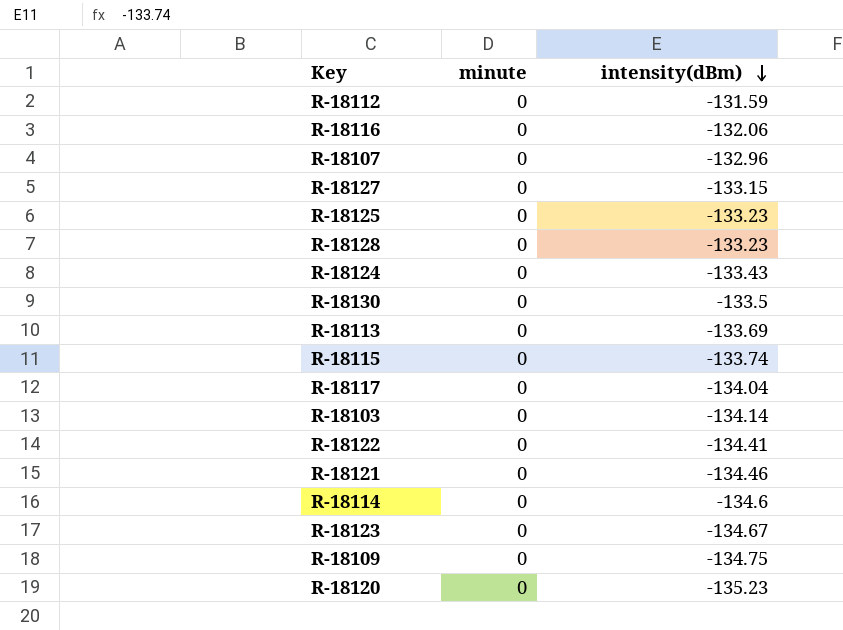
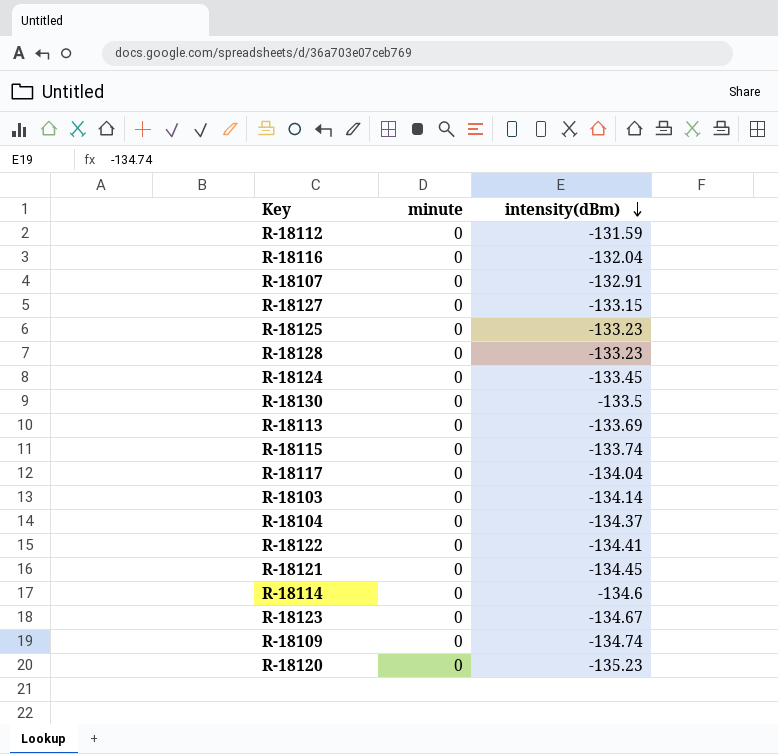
R-18116 | intensity(dBm): -132.06 -> -132.04
R-18107 | intensity(dBm): -132.96 -> -132.91
R-18124 | intensity(dBm): -133.43 -> -133.45
row R-18104: none -> 0 | -134.37
R-18121 | intensity(dBm): -134.46 -> -134.45
R-18109 | intensity(dBm): -134.75 -> -134.74

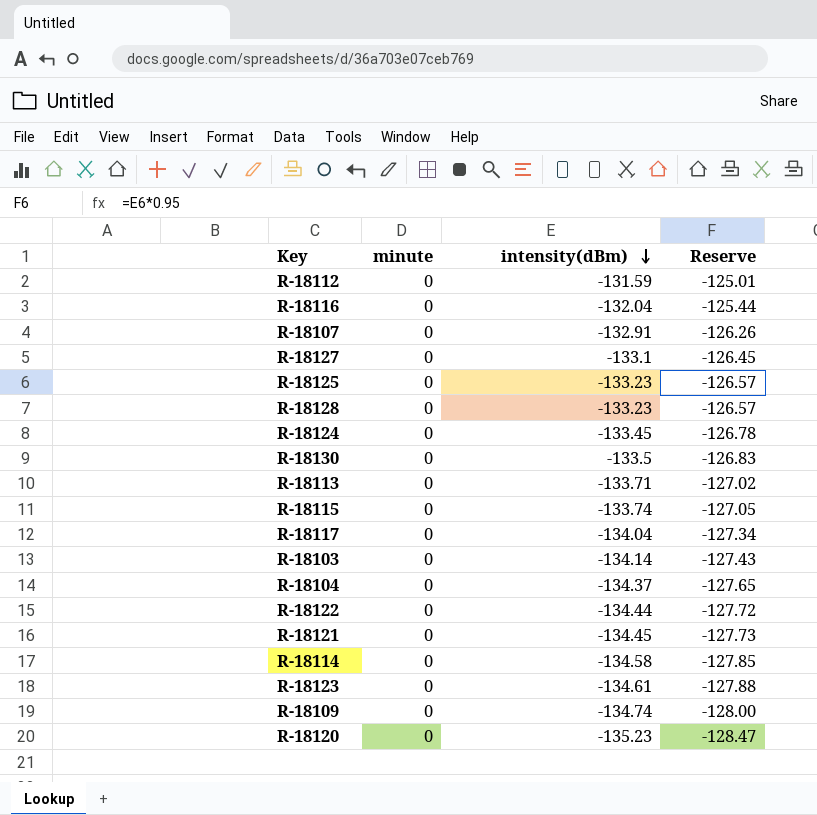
column Reserve | formula: none -> [intensity(dBm)] * 0.95
R-18127 | intensity(dBm): -133.15 -> -133.1
R-18113 | intensity(dBm): -133.69 -> -133.71
R-18122 | intensity(dBm): -134.41 -> -134.44
R-18114 | intensity(dBm): -134.6 -> -134.58
R-18123 | intensity(dBm): -134.67 -> -134.61

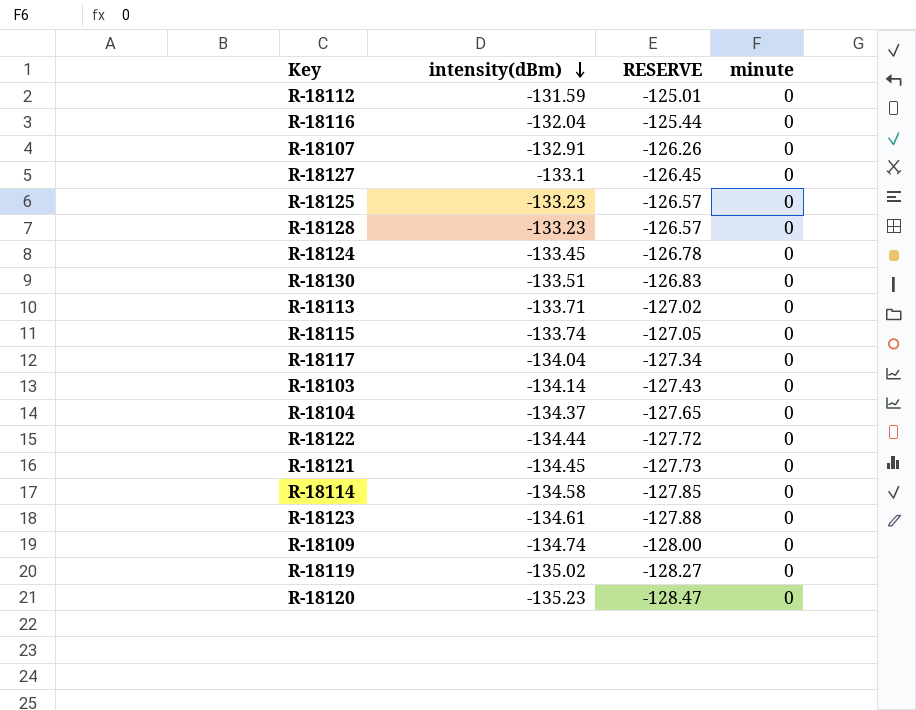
column name: Reserve -> RESERVE
column minute | position: 2 -> 4
R-18130 | intensity(dBm): -133.5 -> -133.51
row R-18119: none -> -135.02 | -128.27 | 0

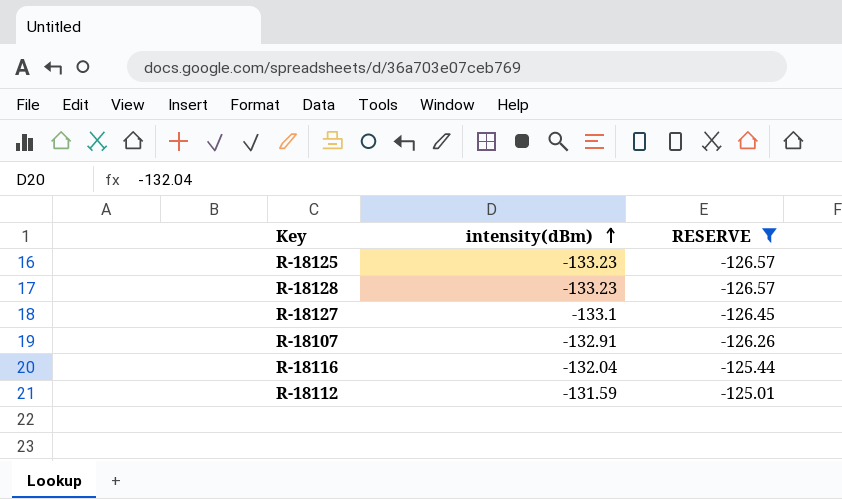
filter: none -> RESERVE >= -126.57
row order: intensity(dBm) descending -> intensity(dBm) ascending
column minute | position: 4 -> none

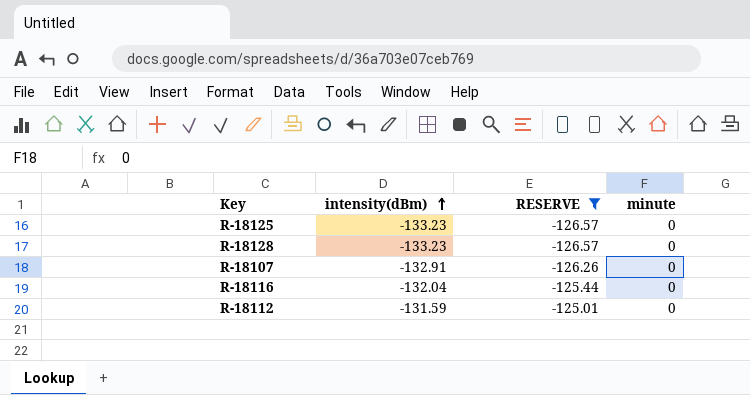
column minute | position: none -> 4
row R-18127: -133.1 | -126.45 -> none

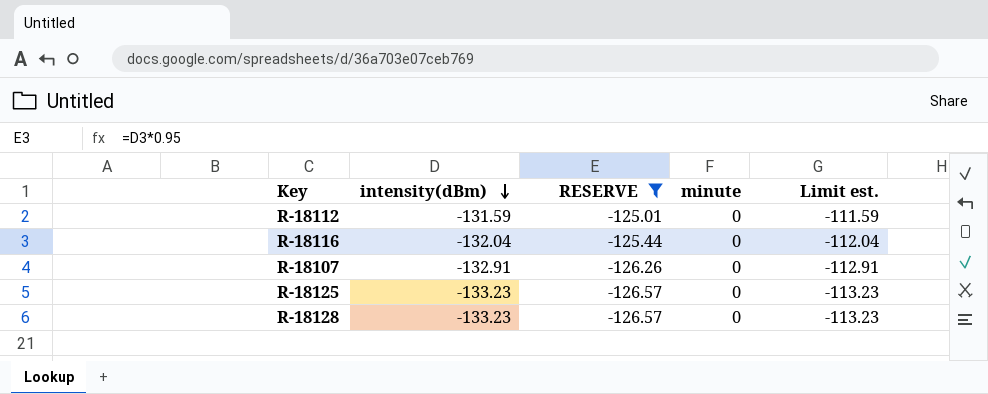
row order: intensity(dBm) ascending -> intensity(dBm) descending
column Limit est. | formula: none -> [intensity(dBm)] + 20

